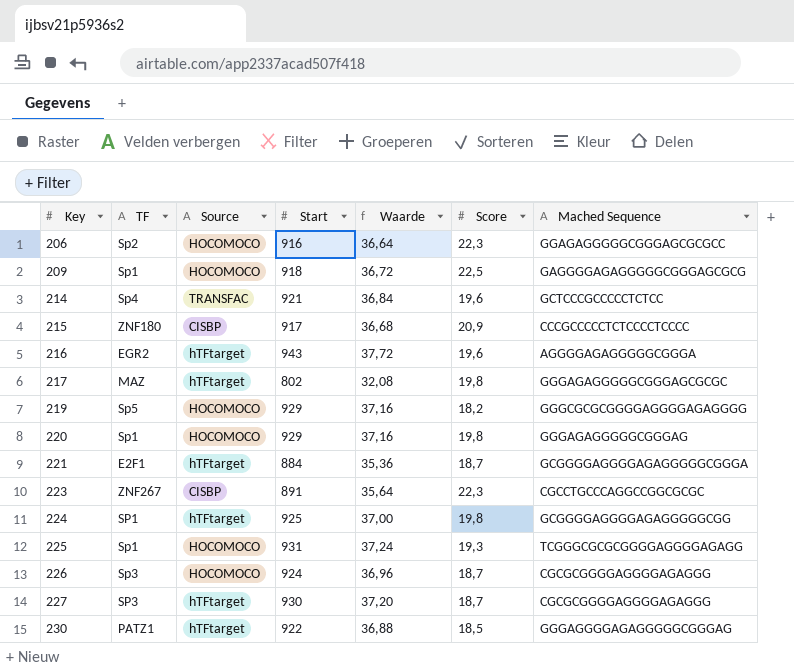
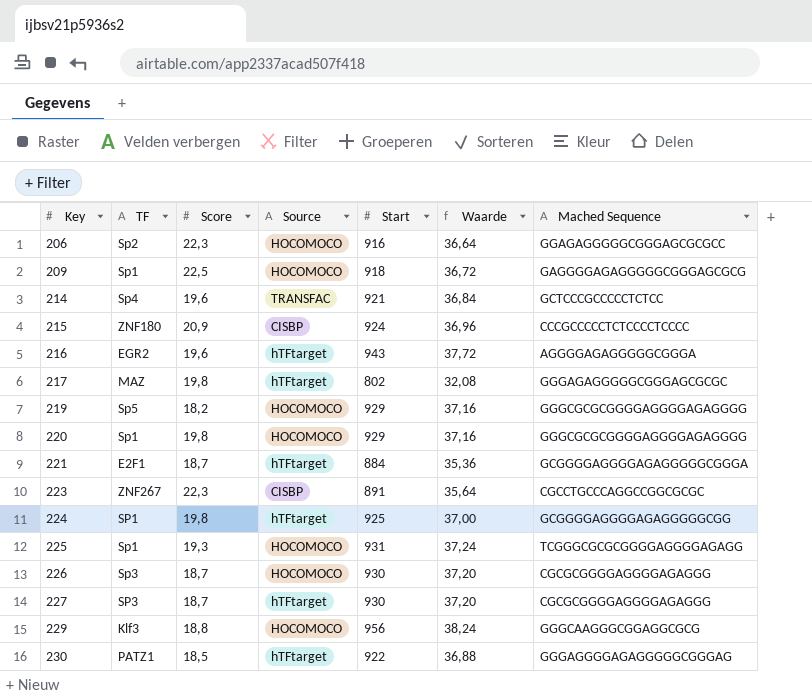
column Score | position: 6 -> 3
215 | Start: 917 -> 924
215 | Waarde: 36,68 -> 36,96
220 | Mached Sequence: GGGAGAGGGGGCGGGAG -> GGGCGCGCGGGGAGGGGAGAGGGG
226 | Start: 924 -> 930
226 | Waarde: 36,96 -> 37,20
row 229: none -> Klf3 | 18,8 | HOCOMOCO | 956 | 38,24 | GGGCAAGGGCGGAGGCGCG

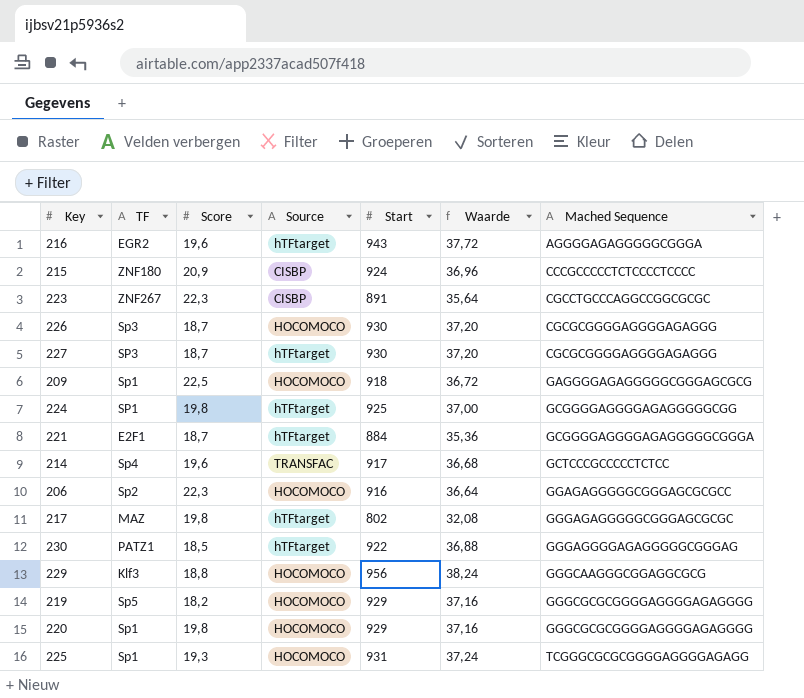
row order: Key ascending -> Mached Sequence ascending
214 | Start: 921 -> 917
214 | Waarde: 36,84 -> 36,68

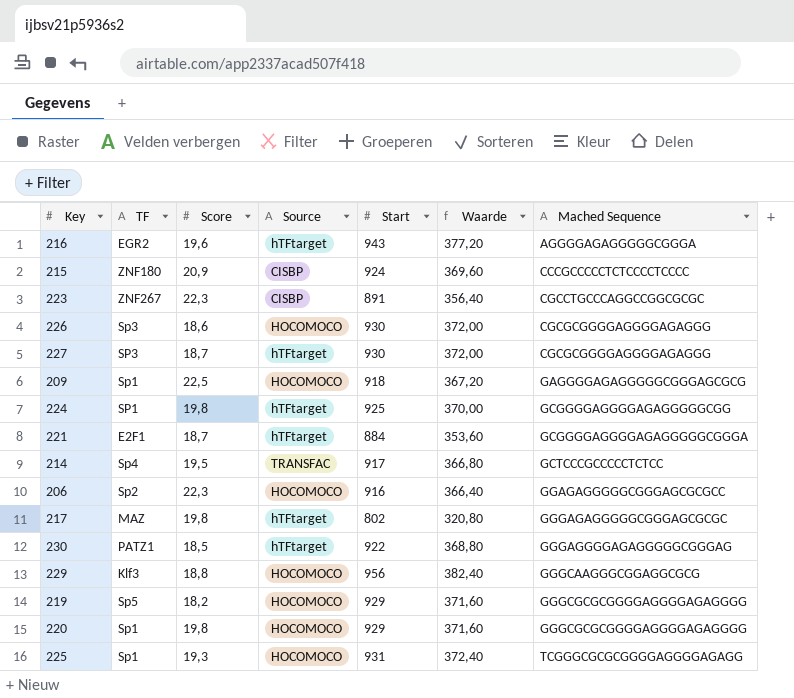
column Waarde | formula: [Start] * 0,04 -> [Start] * 0,4
226 | Score: 18,7 -> 18,6
214 | Score: 19,6 -> 19,5

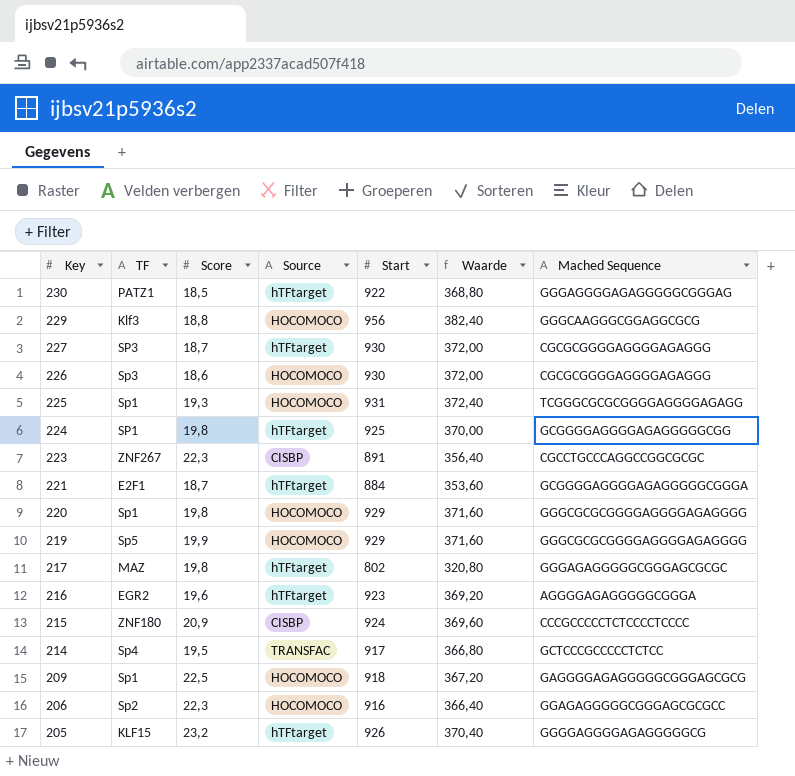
row order: Mached Sequence ascending -> Key descending
219 | Score: 18,2 -> 19,9
216 | Start: 943 -> 923
216 | Waarde: 377,20 -> 369,20
row 205: none -> KLF15 | 23,2 | hTFtarget | 926 | 370,40 | GGGGAGGGGAGAGGGGGCG

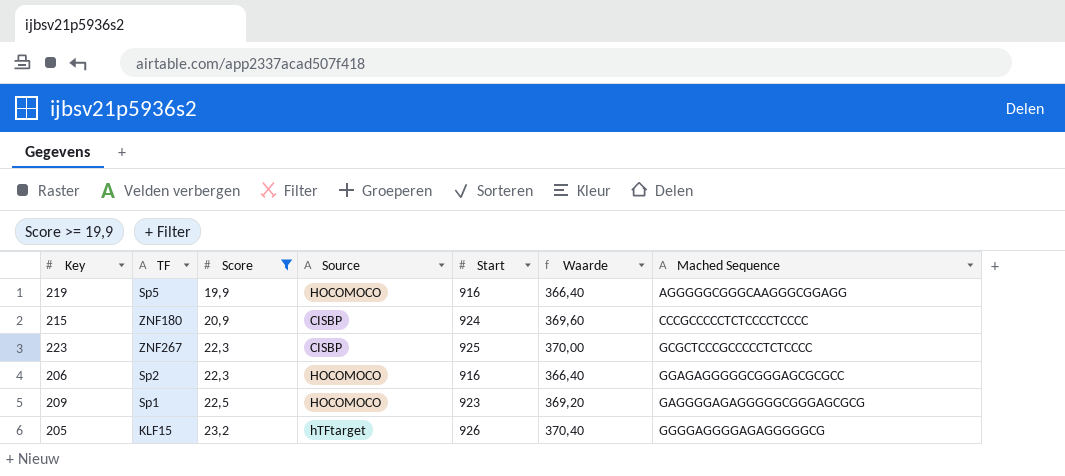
filter: none -> Score >= 19,9
row order: Key descending -> Score ascending
219 | Start: 929 -> 916
219 | Waarde: 371,60 -> 366,40
219 | Mached Sequence: GGGCGCGCGGGGAGGGGAGAGGGG -> AGGGGGCGGGCAAGGGCGGAGG
223 | Start: 891 -> 925
223 | Waarde: 356,40 -> 370,00
223 | Mached Sequence: CGCCTGCCCAGGCCGGCGCGC -> GCGCTCCCGCCCCCTCTCCCC
209 | Start: 918 -> 923
209 | Waarde: 367,20 -> 369,20

